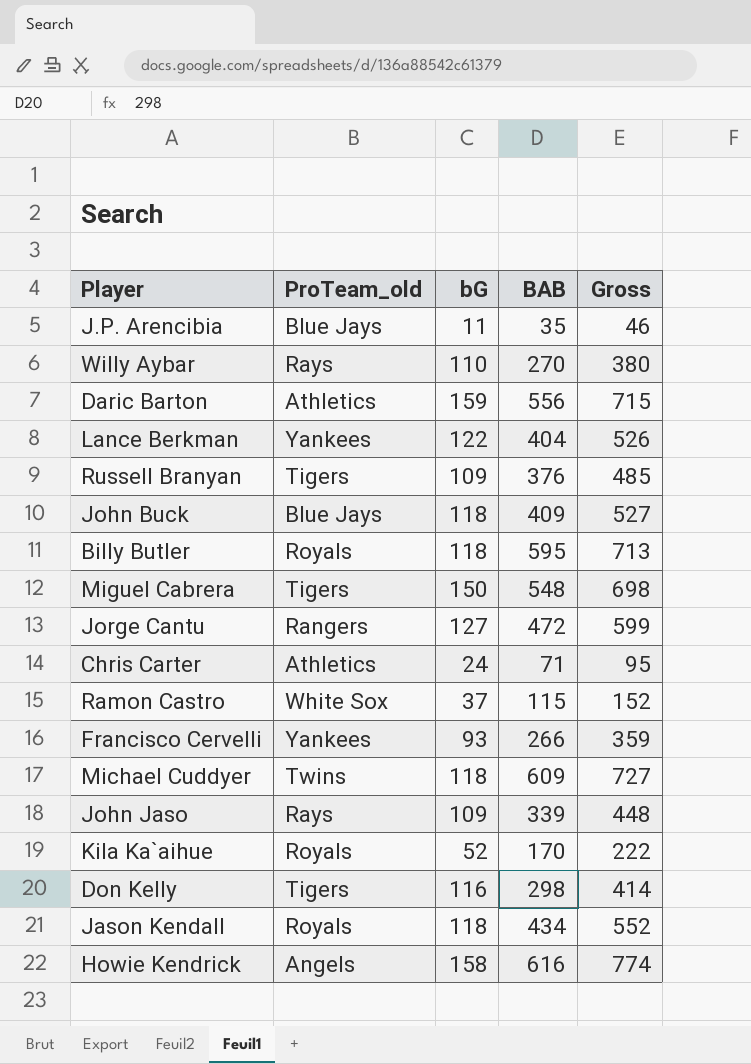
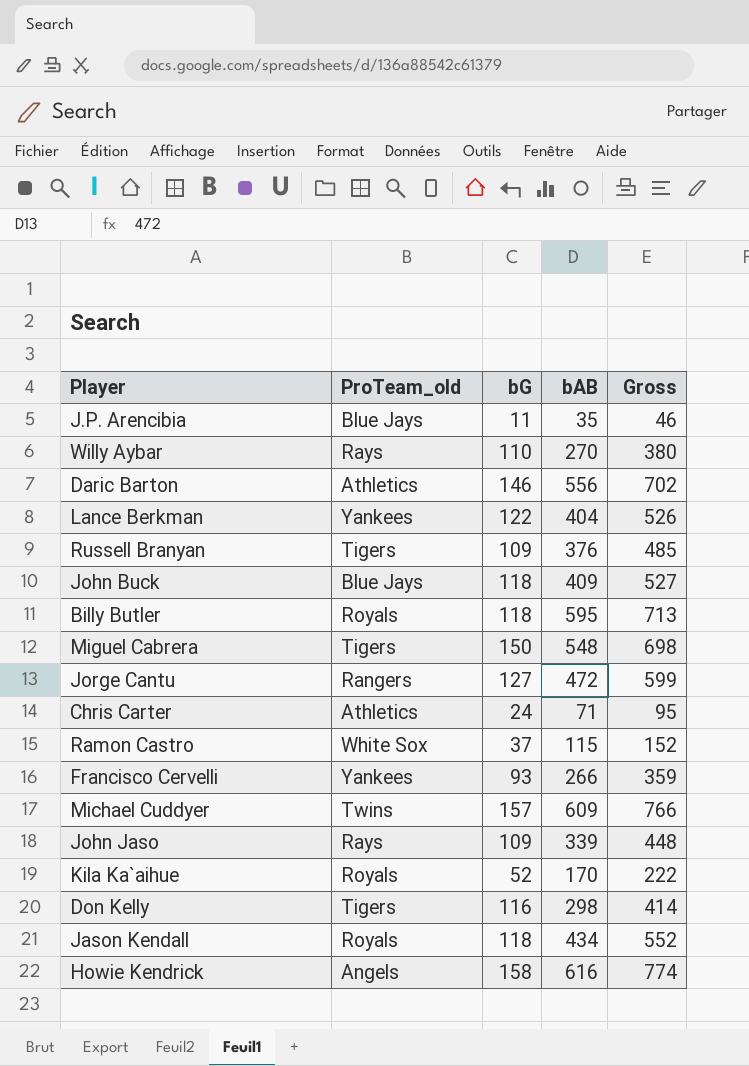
column name: BAB -> bAB
Daric Barton | bG: 159 -> 146
Daric Barton | Gross: 715 -> 702
Michael Cuddyer | bG: 118 -> 157
Michael Cuddyer | Gross: 727 -> 766

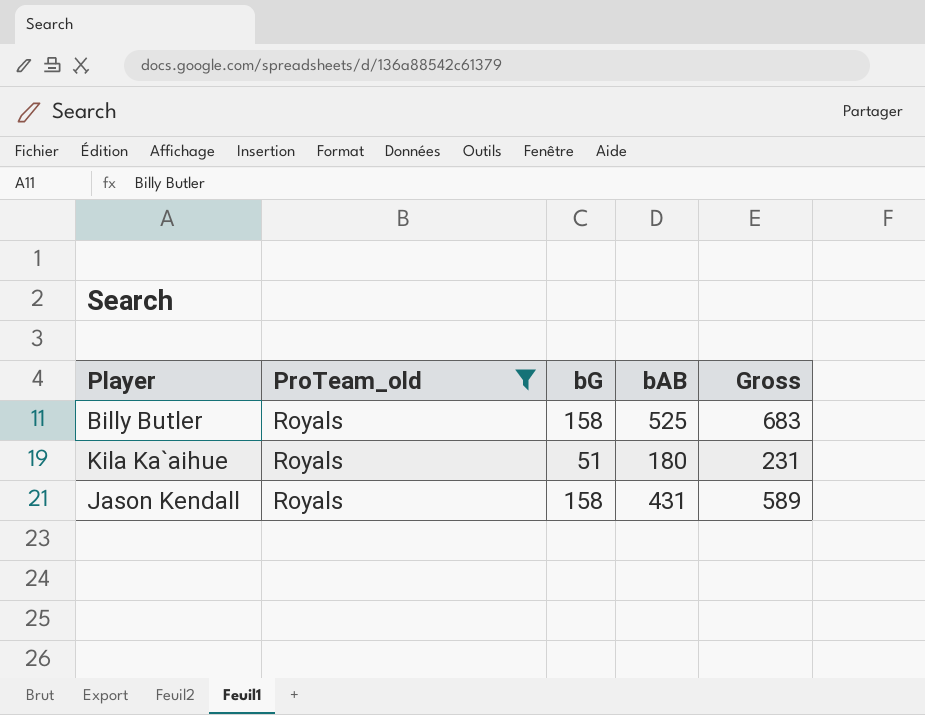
filter: none -> ProTeam_old = Royals
Billy Butler | bG: 118 -> 158
Billy Butler | bAB: 595 -> 525
Billy Butler | Gross: 713 -> 683
Kila Ka`aihue | bG: 52 -> 51
Kila Ka`aihue | bAB: 170 -> 180
Kila Ka`aihue | Gross: 222 -> 231
Jason Kendall | bG: 118 -> 158
Jason Kendall | bAB: 434 -> 431
Jason Kendall | Gross: 552 -> 589

